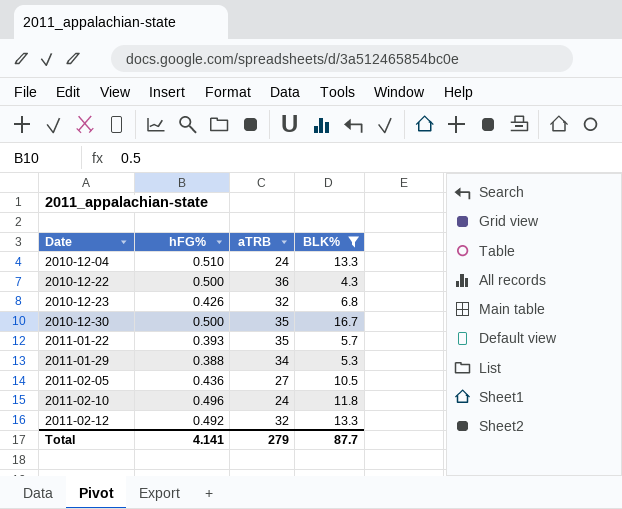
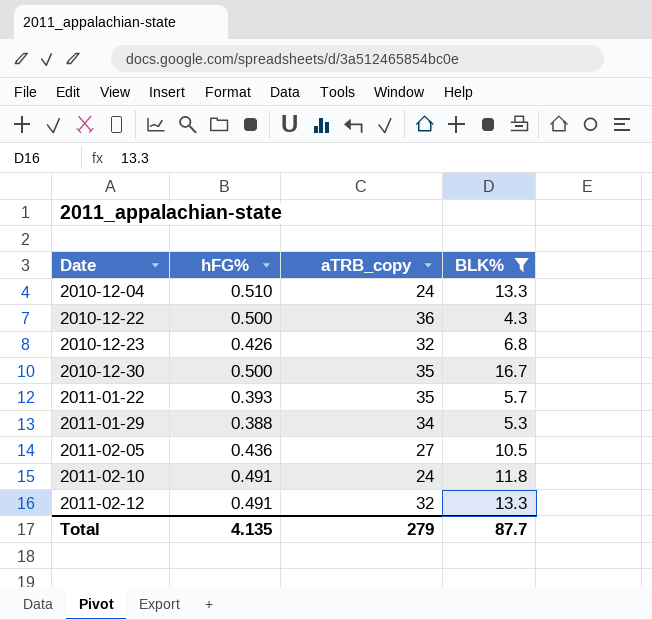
column name: aTRB -> aTRB_copy
2011-02-10 | hFG%: 0.496 -> 0.491
2011-02-12 | hFG%: 0.492 -> 0.491
Total | hFG%: 4.141 -> 4.135

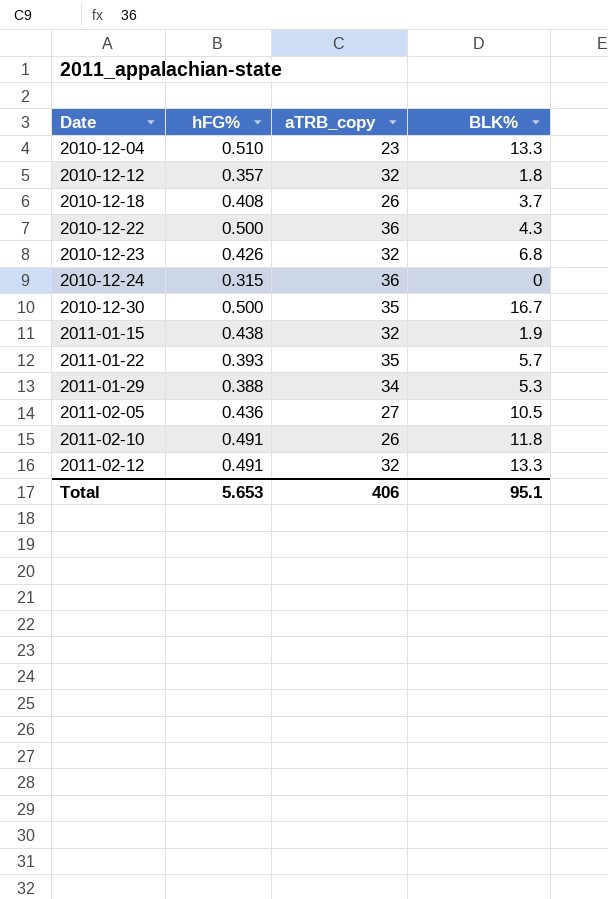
filter: BLK% >= 4.3 -> none
2010-12-04 | aTRB_copy: 24 -> 23
2011-02-10 | aTRB_copy: 24 -> 26
Total | hFG%: 4.135 -> 5.653
Total | aTRB_copy: 279 -> 406
Total | BLK%: 87.7 -> 95.1

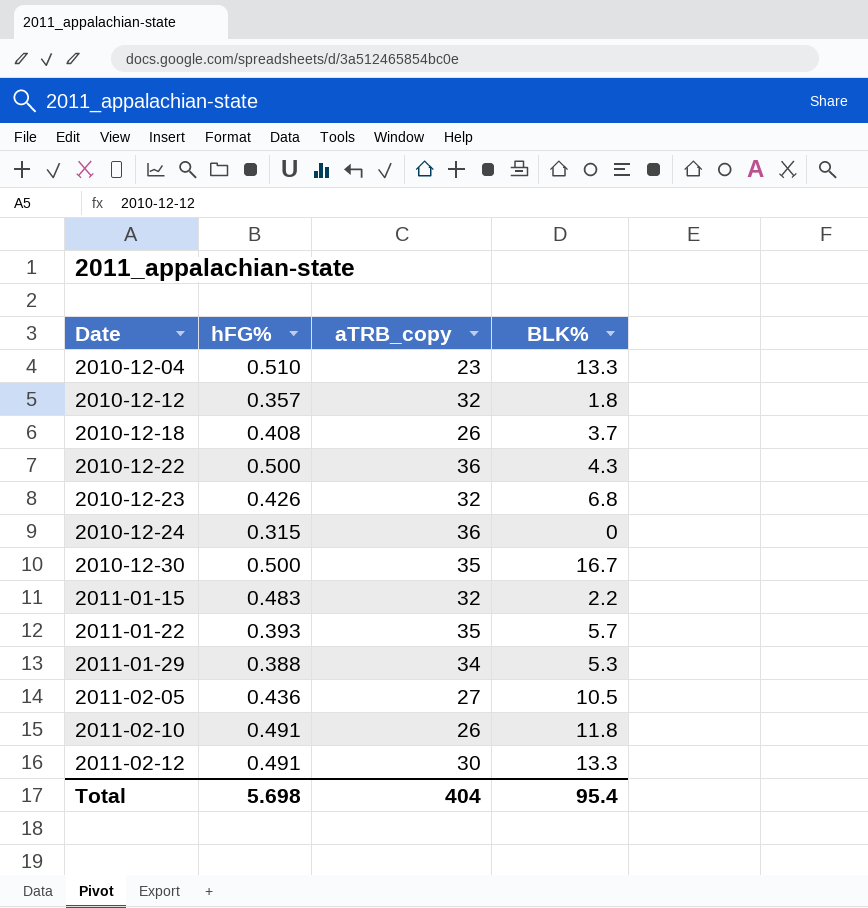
2011-01-15 | hFG%: 0.438 -> 0.483
2011-01-15 | BLK%: 1.9 -> 2.2
2011-02-12 | aTRB_copy: 32 -> 30
Total | hFG%: 5.653 -> 5.698
Total | aTRB_copy: 406 -> 404
Total | BLK%: 95.1 -> 95.4

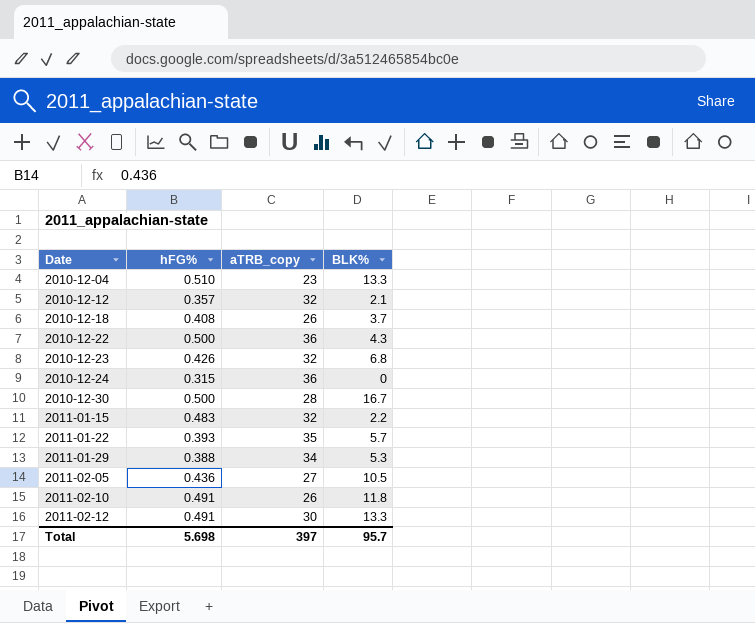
2010-12-12 | BLK%: 1.8 -> 2.1
2010-12-30 | aTRB_copy: 35 -> 28
Total | aTRB_copy: 404 -> 397
Total | BLK%: 95.4 -> 95.7

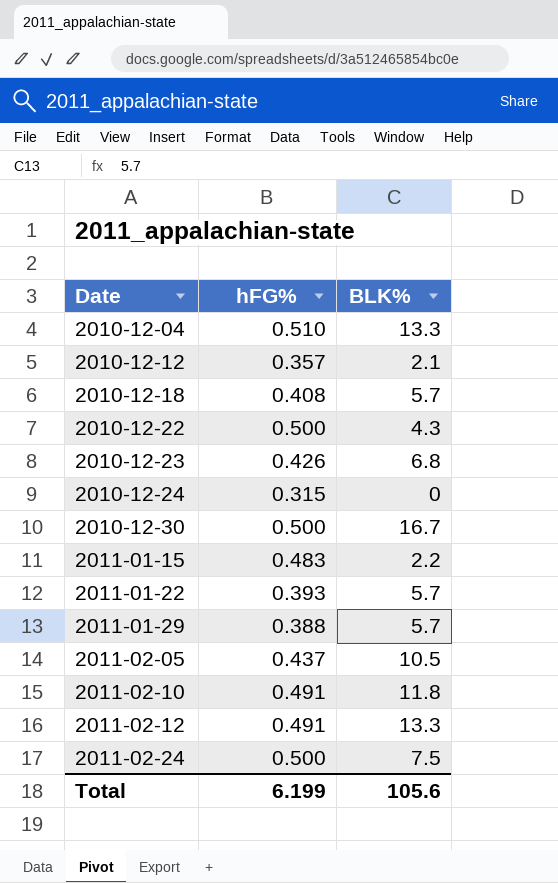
column aTRB_copy | position: 3 -> none
2010-12-18 | BLK%: 3.7 -> 5.7
2011-01-29 | BLK%: 5.3 -> 5.7
2011-02-05 | hFG%: 0.436 -> 0.437
row 2011-02-24: none -> 0.500 | 7.5
Total | hFG%: 5.698 -> 6.199
Total | BLK%: 95.7 -> 105.6

